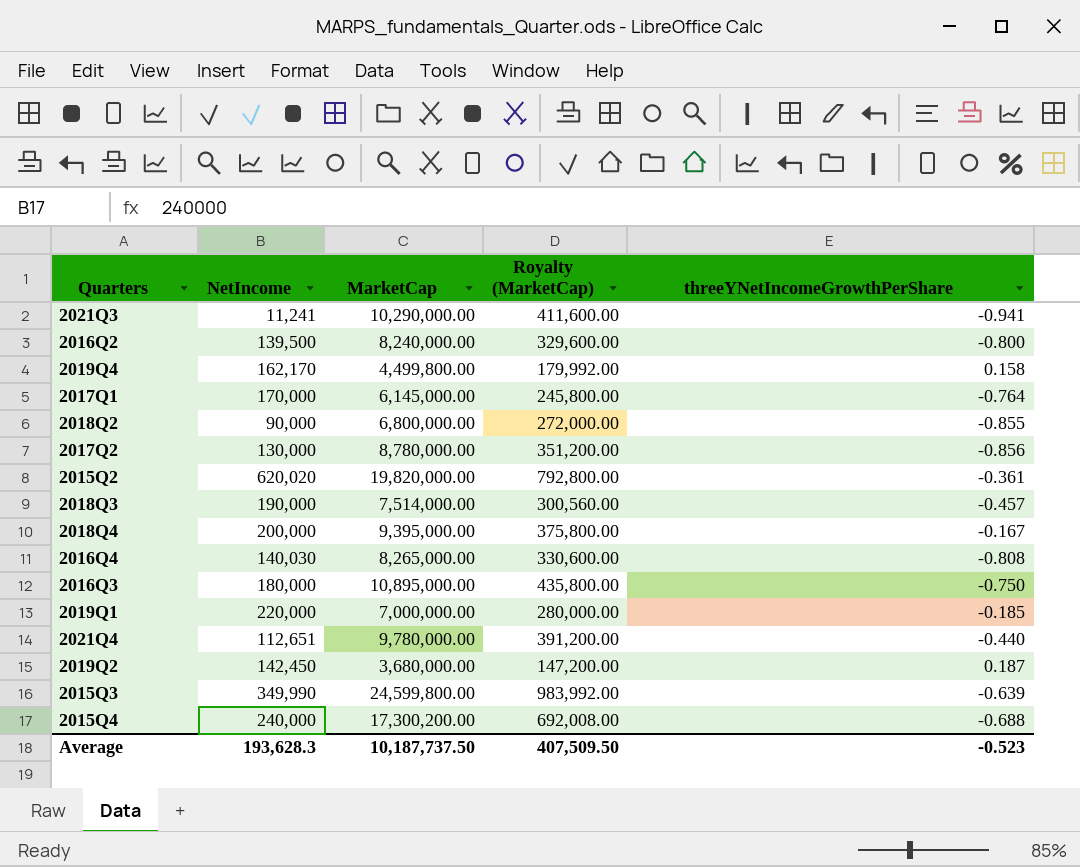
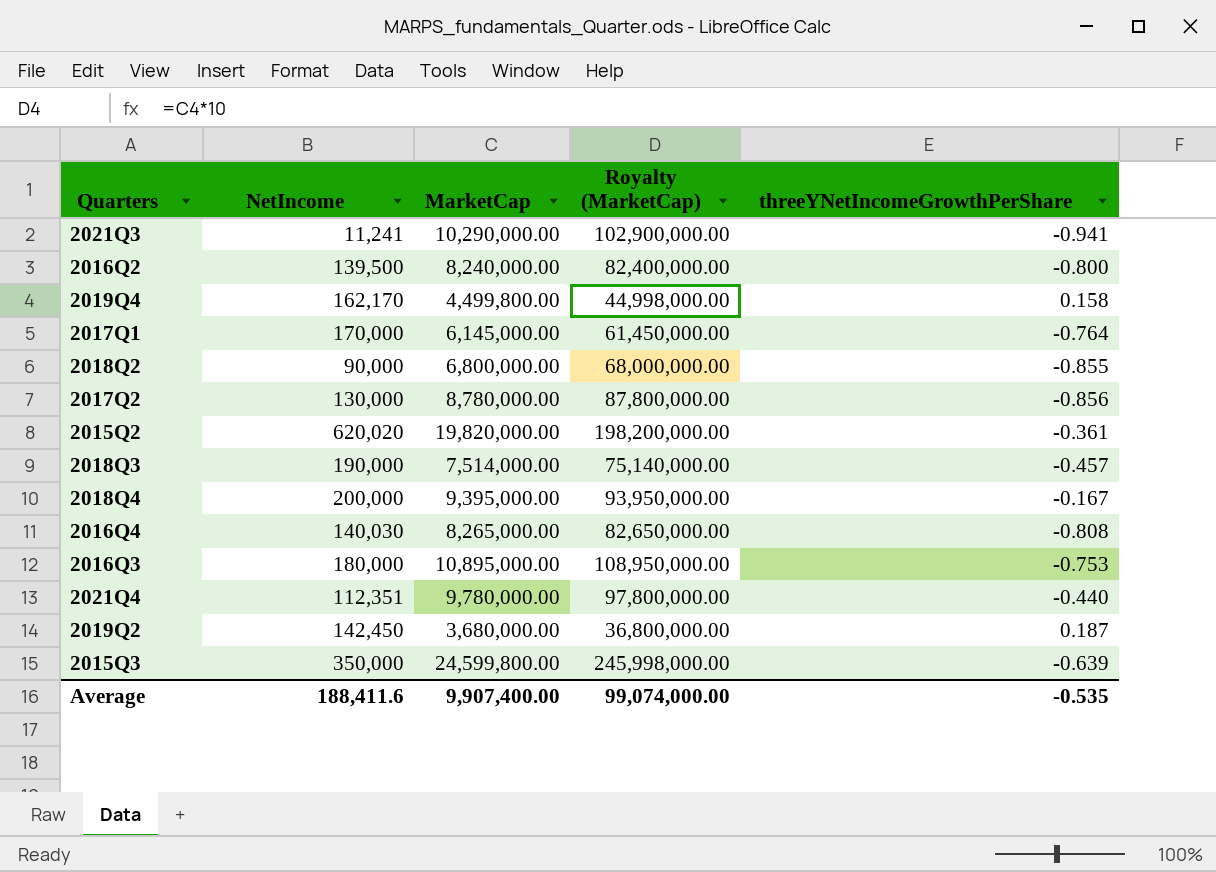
column Royalty (MarketCap) | formula: [MarketCap] * 0.04 -> [MarketCap] * 10
row 2019Q1: 220,000 | 7,000,000.00 | 280,000.00 | -0.185 -> none
row 2015Q4: 240,000 | 17,300,200.00 | 692,008.00 | -0.688 -> none
2016Q3 | threeYNetIncomeGrowthPerShare: -0.750 -> -0.753
2021Q4 | NetIncome: 112,651 -> 112,351
2015Q3 | NetIncome: 349,990 -> 350,000
Average | NetIncome: 193,628.3 -> 188,411.6
Average | MarketCap: 10,187,737.50 -> 9,907,400.00
Average | Royalty (MarketCap): 407,509.50 -> 99,074,000.00
Average | threeYNetIncomeGrowthPerShare: -0.523 -> -0.535

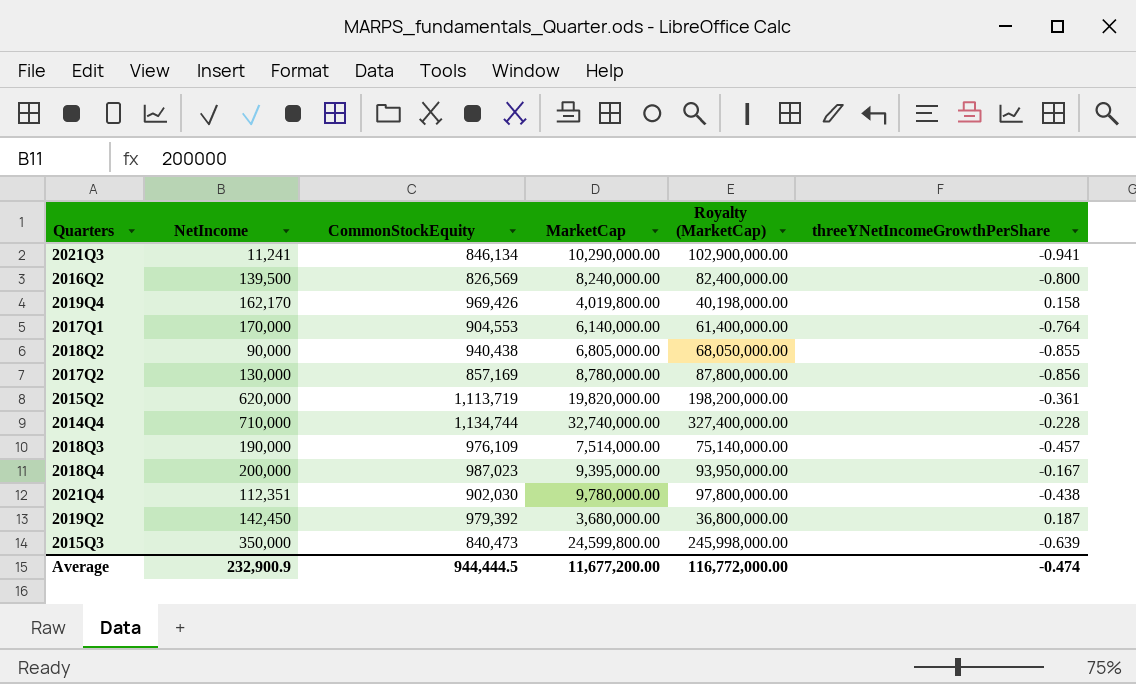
column CommonStockEquity | position: none -> 3
row 2016Q4: 140,030 | 8,265,000.00 | 82,650,000.00 | -0.808 -> none
row 2016Q3: 180,000 | 10,895,000.00 | 108,950,000.00 | -0.753 -> none
2019Q4 | MarketCap: 4,499,800.00 -> 4,019,800.00
2019Q4 | Royalty (MarketCap): 44,998,000.00 -> 40,198,000.00
2017Q1 | MarketCap: 6,145,000.00 -> 6,140,000.00
2017Q1 | Royalty (MarketCap): 61,450,000.00 -> 61,400,000.00
2018Q2 | MarketCap: 6,800,000.00 -> 6,805,000.00
2018Q2 | Royalty (MarketCap): 68,000,000.00 -> 68,050,000.00
2015Q2 | NetIncome: 620,020 -> 620,000
row 2014Q4: none -> 710,000 | 1,134,744 | 32,740,000.00 | 327,400,000.00 | -0.228
2021Q4 | threeYNetIncomeGrowthPerShare: -0.440 -> -0.438
Average | NetIncome: 188,411.6 -> 232,900.9
Average | MarketCap: 9,907,400.00 -> 11,677,200.00
Average | Royalty (MarketCap): 99,074,000.00 -> 116,772,000.00
Average | threeYNetIncomeGrowthPerShare: -0.535 -> -0.474

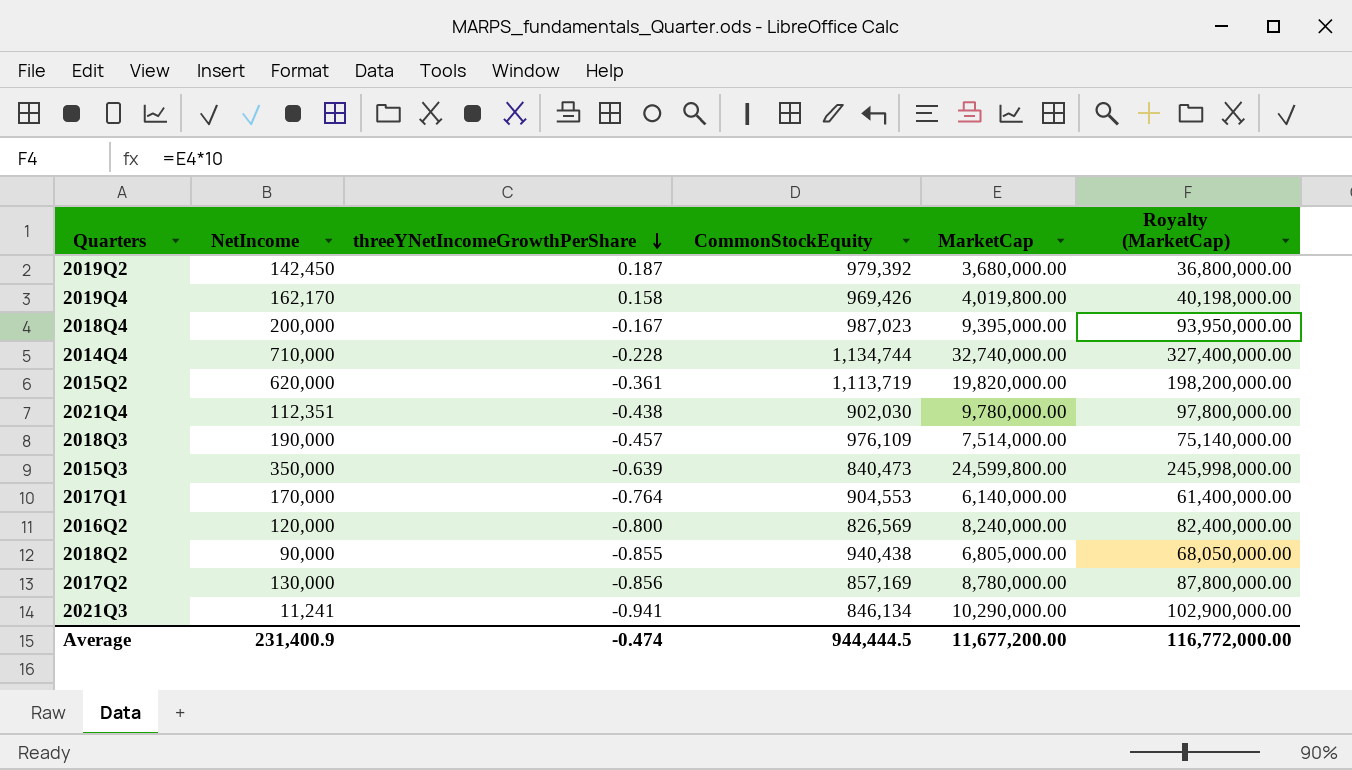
row order: none -> threeYNetIncomeGrowthPerShare descending
column threeYNetIncomeGrowthPerShare | position: 6 -> 3
2016Q2 | NetIncome: 139,500 -> 120,000
Average | NetIncome: 232,900.9 -> 231,400.9

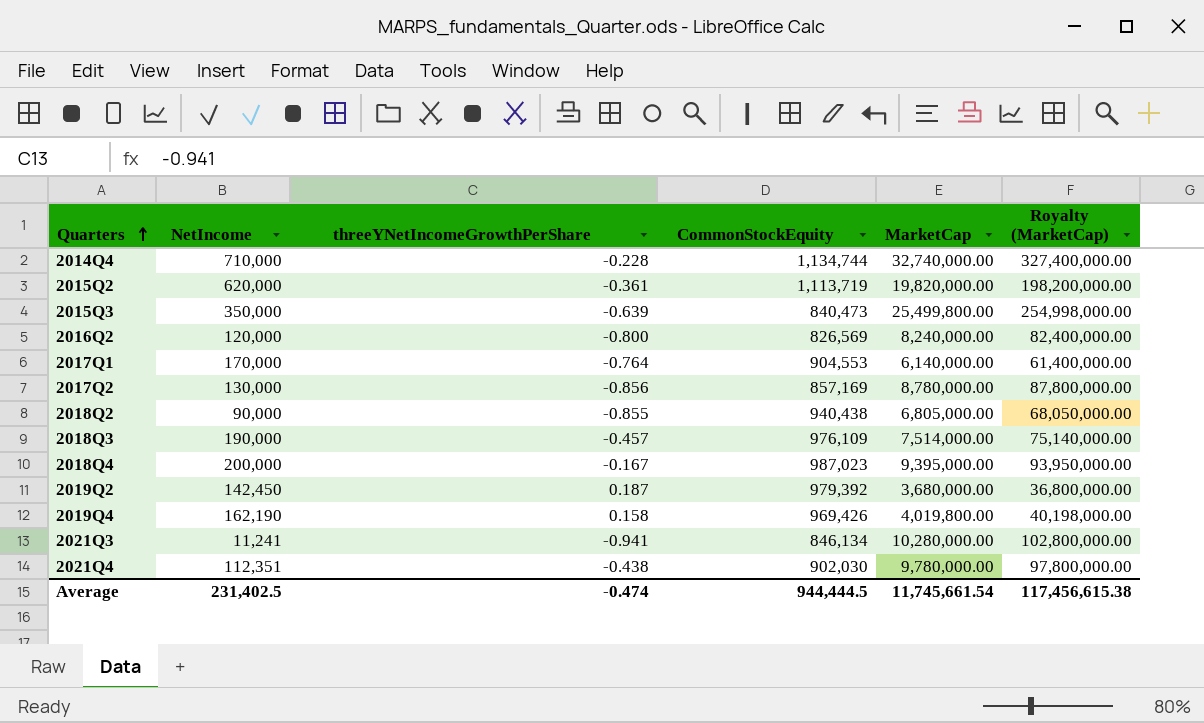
row order: threeYNetIncomeGrowthPerShare descending -> Quarters ascending
2015Q3 | MarketCap: 24,599,800.00 -> 25,499,800.00
2015Q3 | Royalty (MarketCap): 245,998,000.00 -> 254,998,000.00
2019Q4 | NetIncome: 162,170 -> 162,190
2021Q3 | MarketCap: 10,290,000.00 -> 10,280,000.00
2021Q3 | Royalty (MarketCap): 102,900,000.00 -> 102,800,000.00
Average | NetIncome: 231,400.9 -> 231,402.5
Average | MarketCap: 11,677,200.00 -> 11,745,661.54
Average | Royalty (MarketCap): 116,772,000.00 -> 117,456,615.38

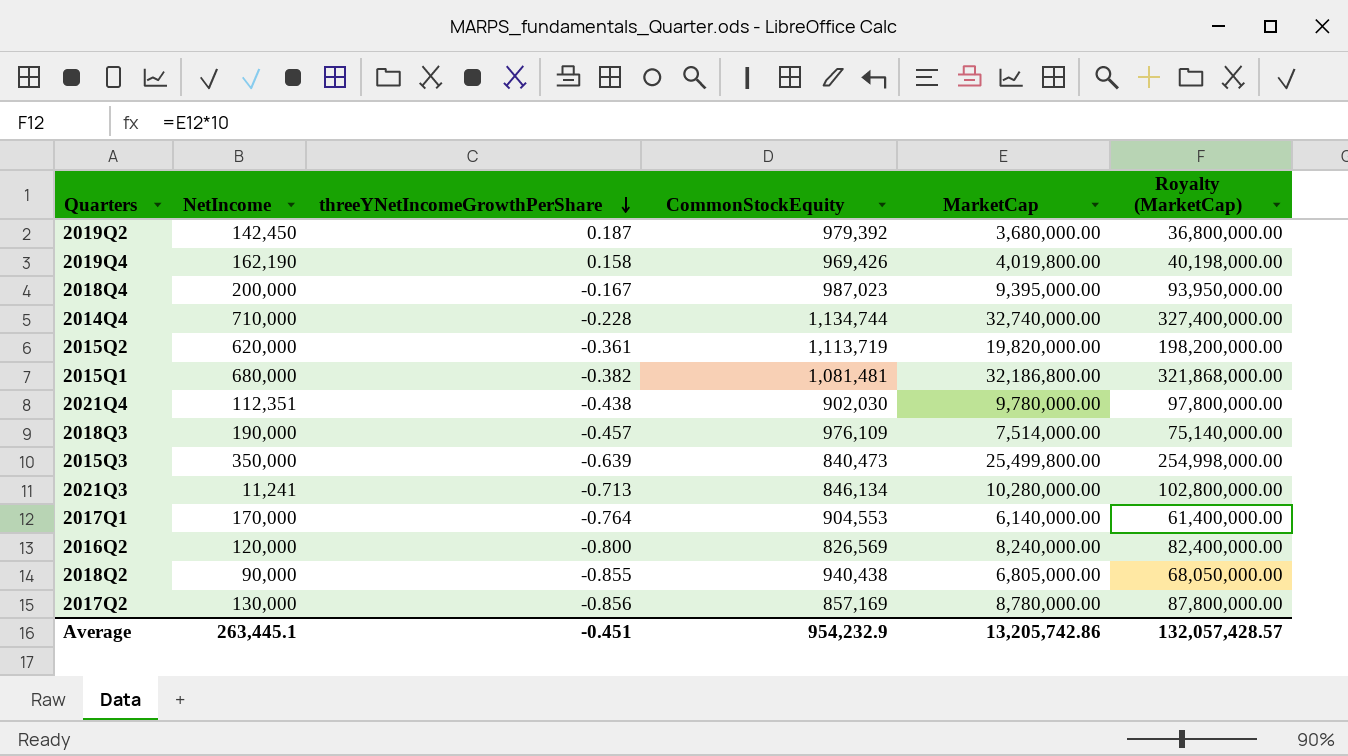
row order: Quarters ascending -> threeYNetIncomeGrowthPerShare descending
row 2015Q1: none -> 680,000 | -0.382 | 1,081,481 | 32,186,800.00 | 321,868,000.00
2021Q3 | threeYNetIncomeGrowthPerShare: -0.941 -> -0.713
Average | NetIncome: 231,402.5 -> 263,445.1
Average | threeYNetIncomeGrowthPerShare: -0.474 -> -0.451
Average | CommonStockEquity: 944,444.5 -> 954,232.9
Average | MarketCap: 11,745,661.54 -> 13,205,742.86
Average | Royalty (MarketCap): 117,456,615.38 -> 132,057,428.57

